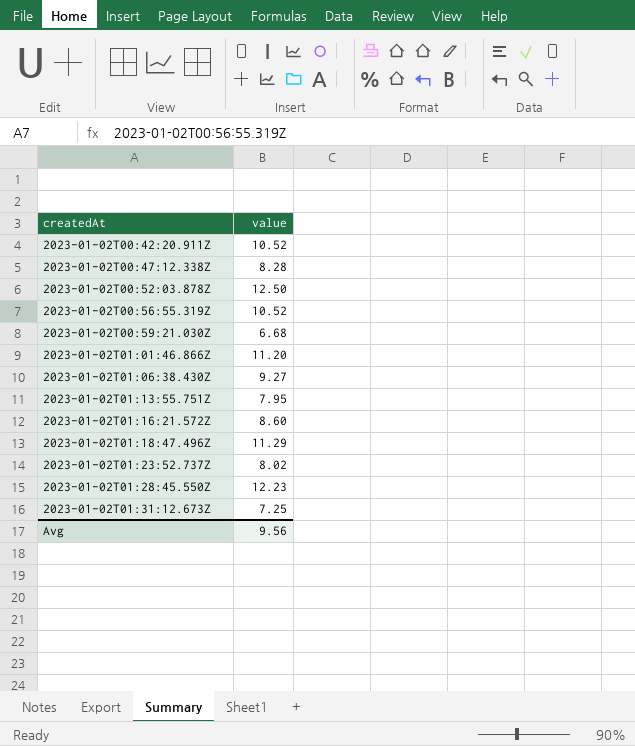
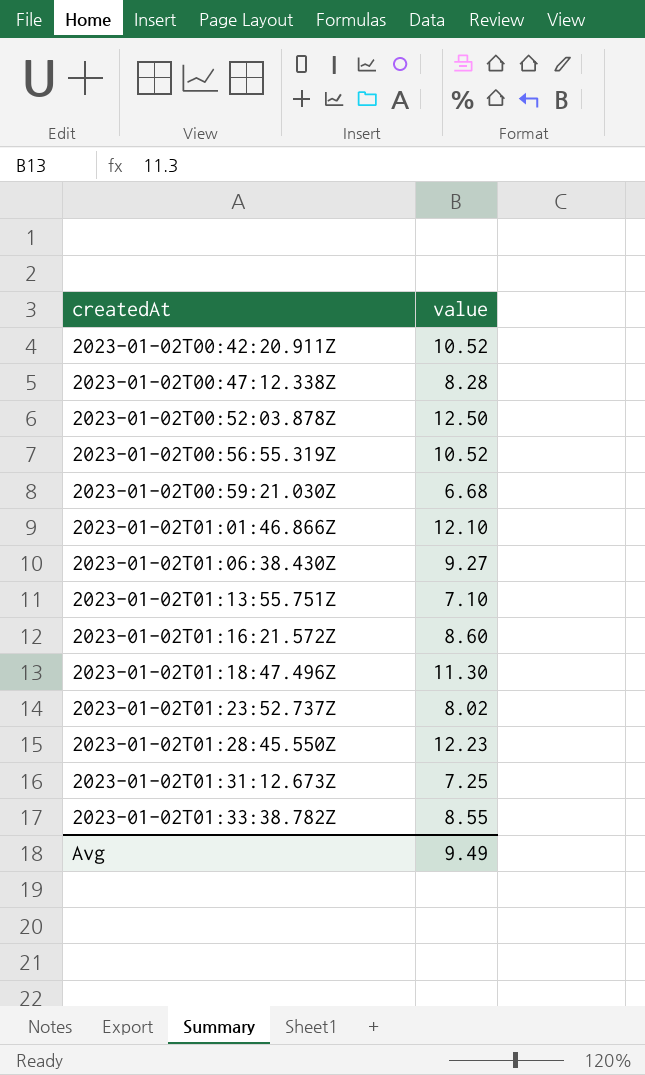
2023-01-02T01:01:46.866Z | value: 11.20 -> 12.10
2023-01-02T01:13:55.751Z | value: 7.95 -> 7.10
2023-01-02T01:18:47.496Z | value: 11.29 -> 11.30
row 2023-01-02T01:33:38.782Z: none -> 8.55
Avg | value: 9.56 -> 9.49

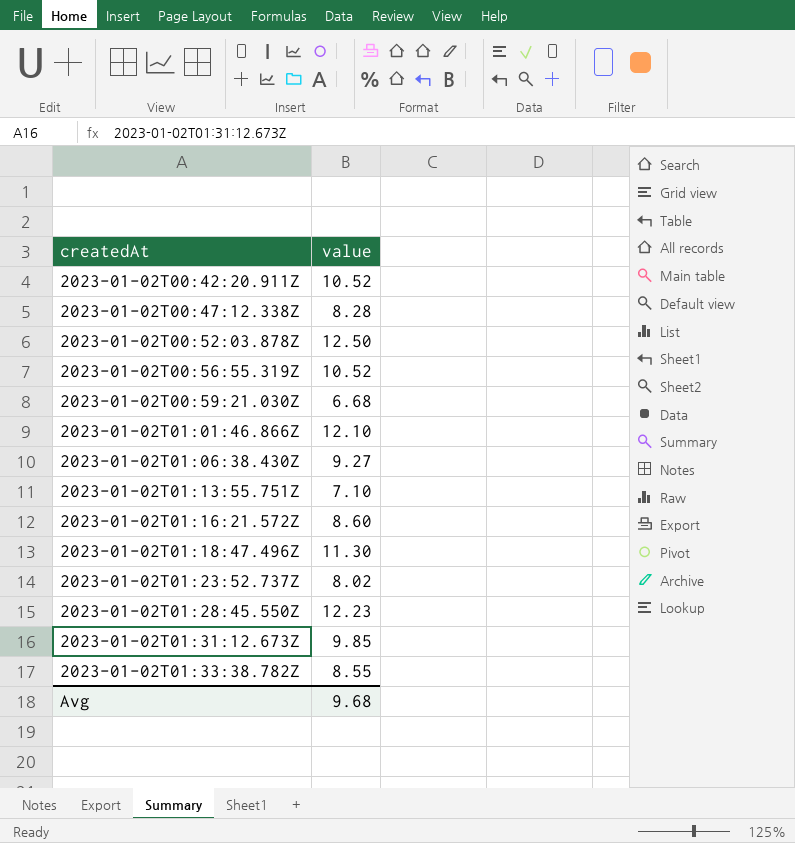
2023-01-02T01:31:12.673Z | value: 7.25 -> 9.85
Avg | value: 9.49 -> 9.68

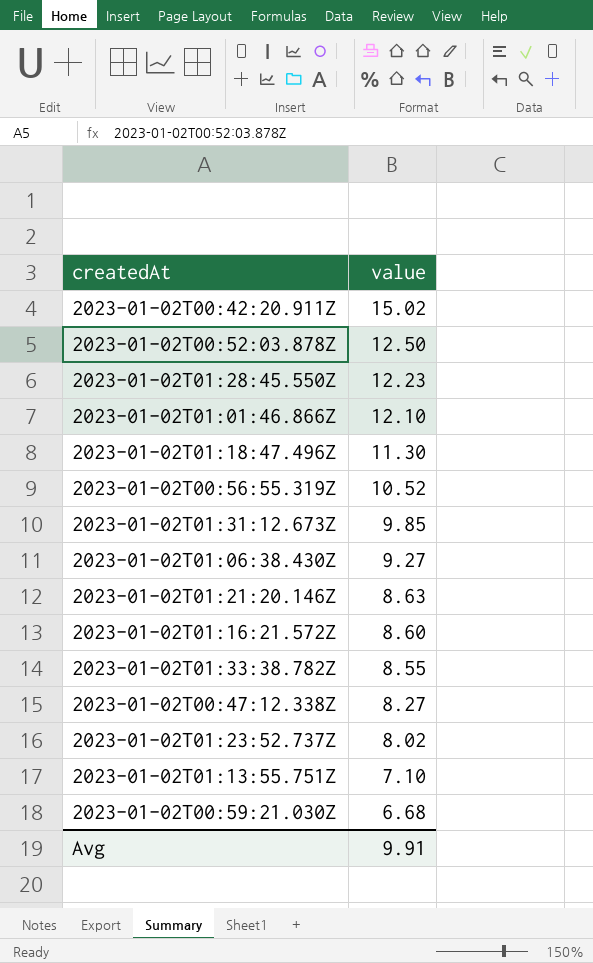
row order: createdAt ascending -> value descending
2023-01-02T00:42:20.911Z | value: 10.52 -> 15.02
row 2023-01-02T01:21:20.146Z: none -> 8.63
2023-01-02T00:47:12.338Z | value: 8.28 -> 8.27
Avg | value: 9.68 -> 9.91

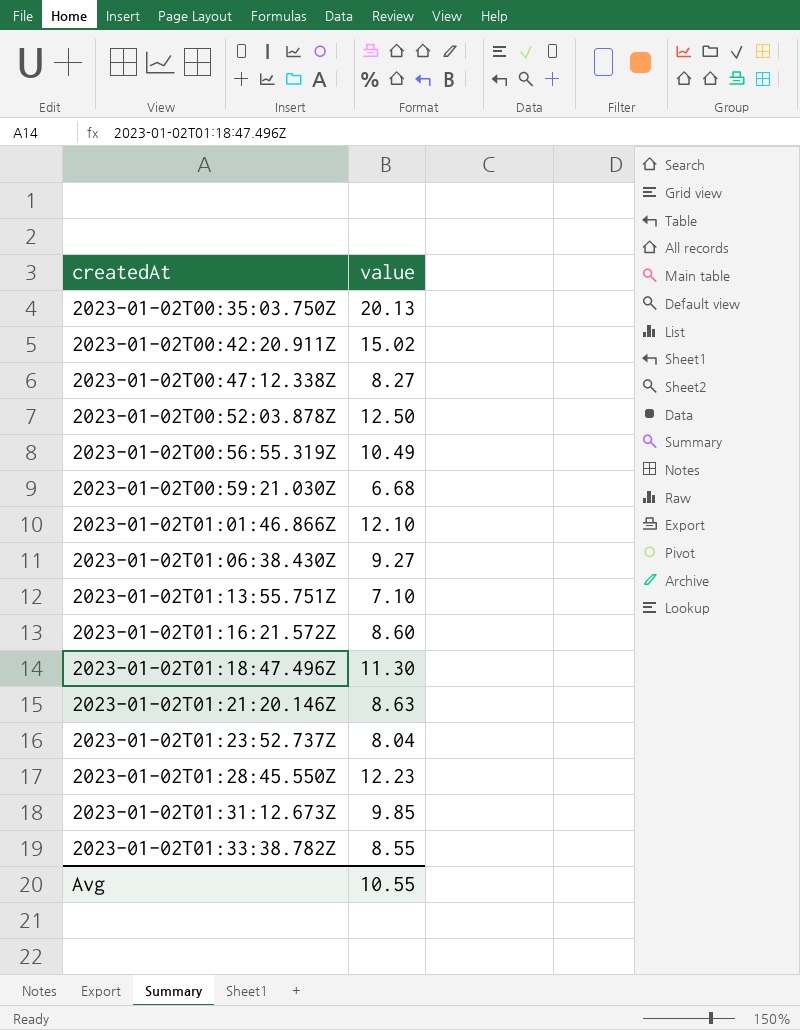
row order: value descending -> createdAt ascending
row 2023-01-02T00:35:03.750Z: none -> 20.13
2023-01-02T00:56:55.319Z | value: 10.52 -> 10.49
2023-01-02T01:23:52.737Z | value: 8.02 -> 8.04
Avg | value: 9.91 -> 10.55

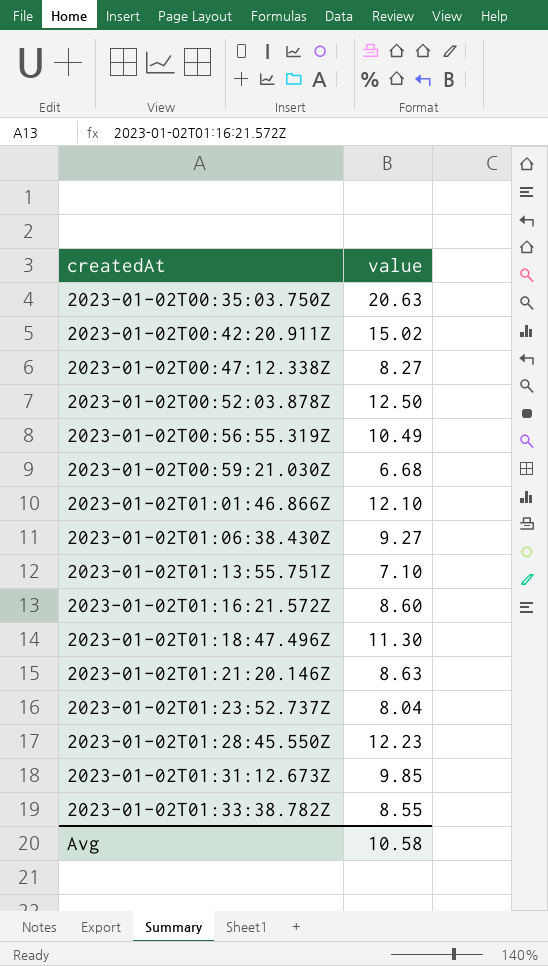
2023-01-02T00:35:03.750Z | value: 20.13 -> 20.63
Avg | value: 10.55 -> 10.58

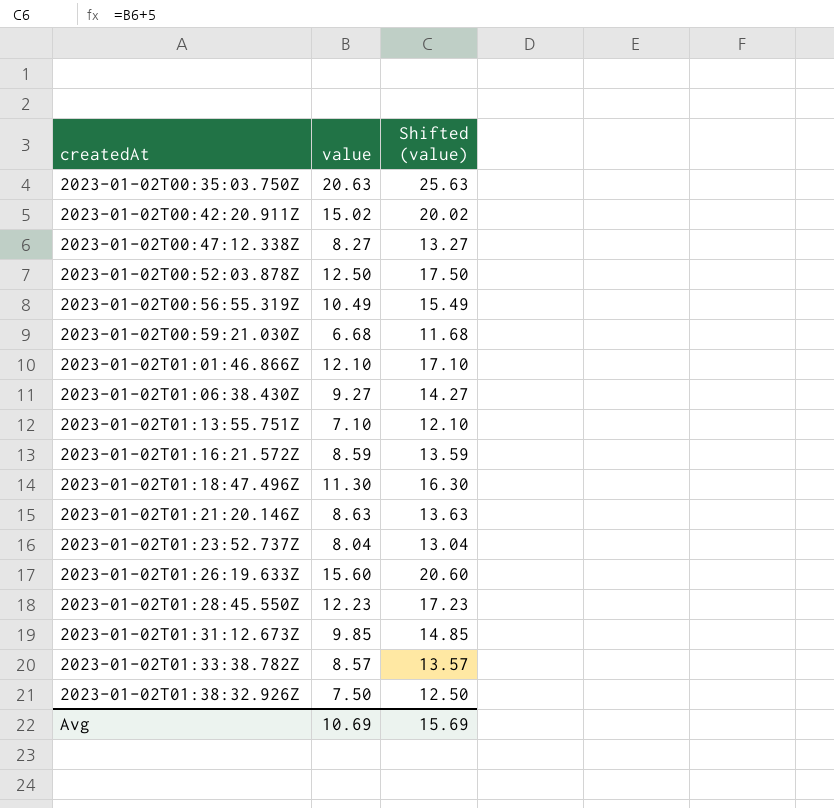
column Shifted (value) | formula: none -> [value] + 5
2023-01-02T01:16:21.572Z | value: 8.60 -> 8.59
row 2023-01-02T01:26:19.633Z: none -> 15.60 | 20.60
2023-01-02T01:33:38.782Z | value: 8.55 -> 8.57
row 2023-01-02T01:38:32.926Z: none -> 7.50 | 12.50
Avg | value: 10.58 -> 10.69

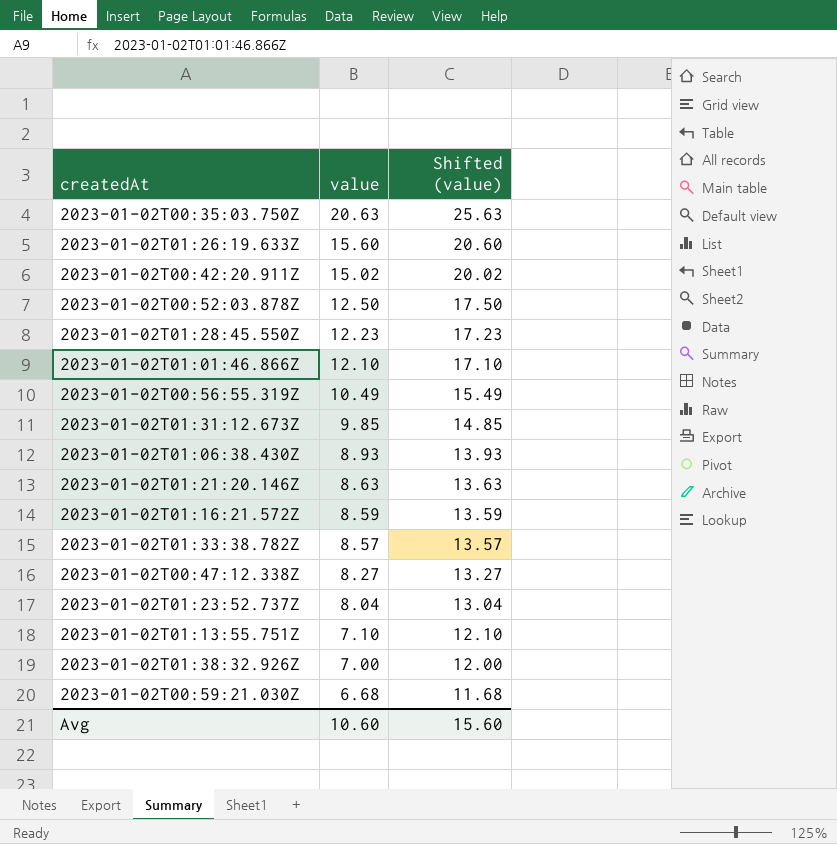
row order: createdAt ascending -> value descending
row 2023-01-02T01:18:47.496Z: 11.30 | 16.30 -> none
2023-01-02T01:06:38.430Z | value: 9.27 -> 8.93
2023-01-02T01:06:38.430Z | Shifted (value): 14.27 -> 13.93
2023-01-02T01:38:32.926Z | value: 7.50 -> 7.00
2023-01-02T01:38:32.926Z | Shifted (value): 12.50 -> 12.00
Avg | value: 10.69 -> 10.60
Avg | Shifted (value): 15.69 -> 15.60

